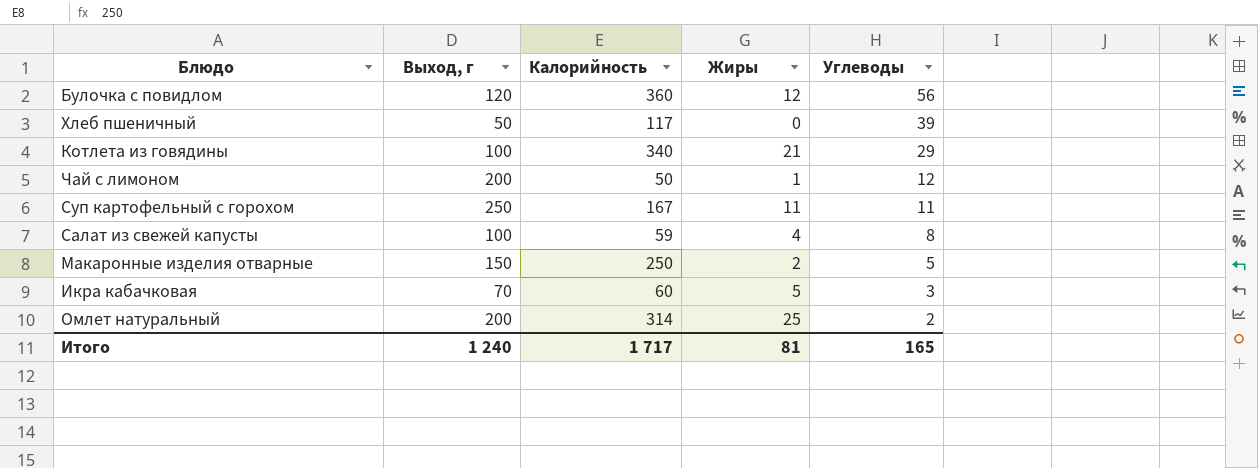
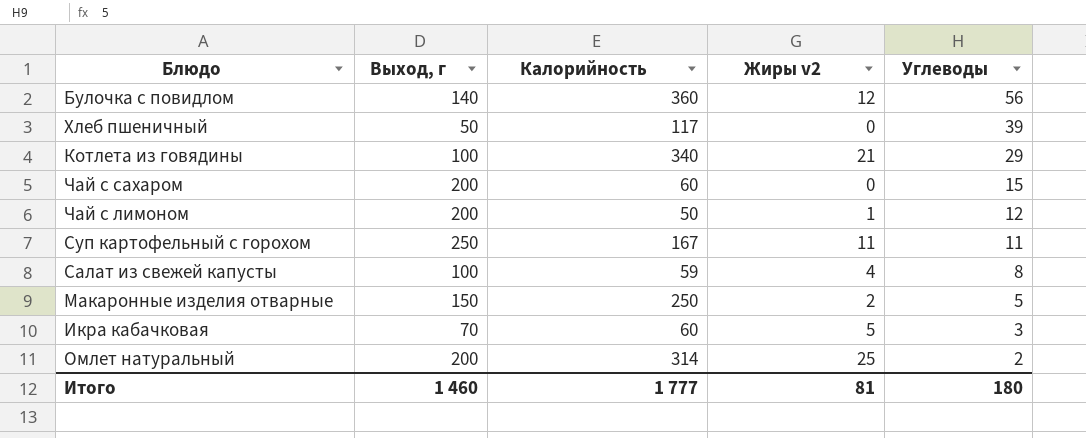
column name: Жиры -> Жиры v2
Булочка с повидлом | Выход, г: 120 -> 140
row Чай с сахаром: none -> 200 | 60 | 0 | 15
Итого | Выход, г: 1 240 -> 1 460
Итого | Калорийность: 1 717 -> 1 777
Итого | Углеводы: 165 -> 180

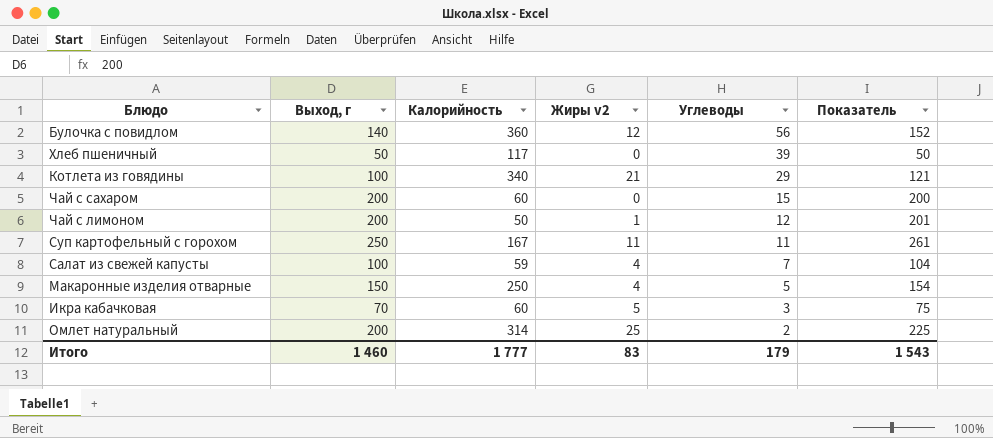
column Показатель | formula: none -> [Выход, г] + [Жиры v2]
Салат из свежей капусты | Углеводы: 8 -> 7
Макаронные изделия отварные | Жиры v2: 2 -> 4
Итого | Жиры v2: 81 -> 83
Итого | Углеводы: 180 -> 179

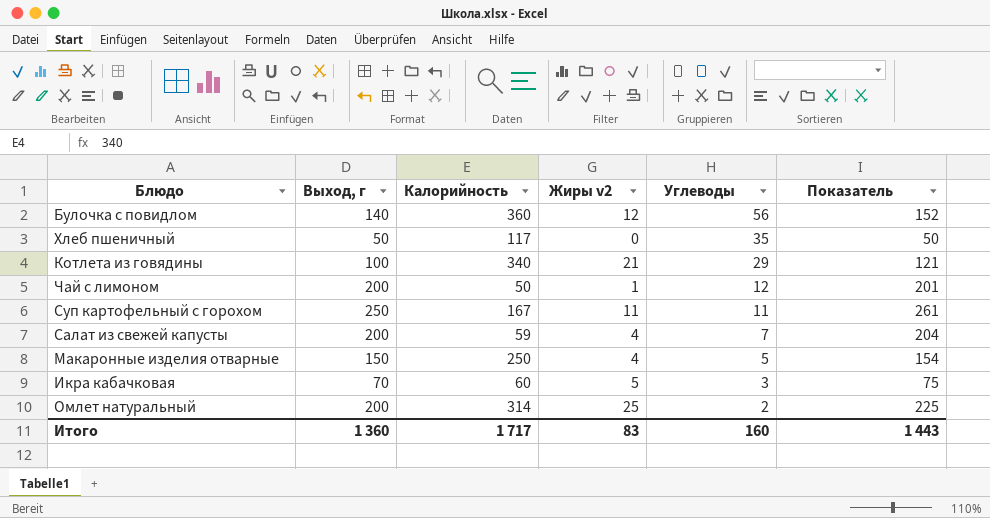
row Чай с сахаром: 200 | 60 | 0 | 15 | 200 -> none
Хлеб пшеничный | Углеводы: 39 -> 35
Салат из свежей капусты | Выход, г: 100 -> 200
Салат из свежей капусты | Показатель: 104 -> 204
Итого | Выход, г: 1 460 -> 1 360
Итого | Калорийность: 1 777 -> 1 717
Итого | Углеводы: 179 -> 160
Итого | Показатель: 1 543 -> 1 443

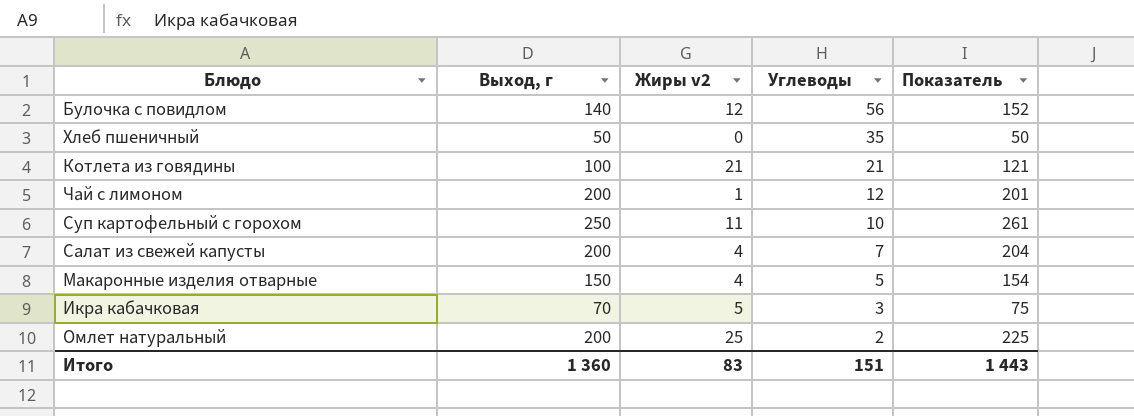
column Калорийность | position: 3 -> none
Котлета из говядины | Углеводы: 29 -> 21
Суп картофельный с горохом | Углеводы: 11 -> 10
Итого | Углеводы: 160 -> 151

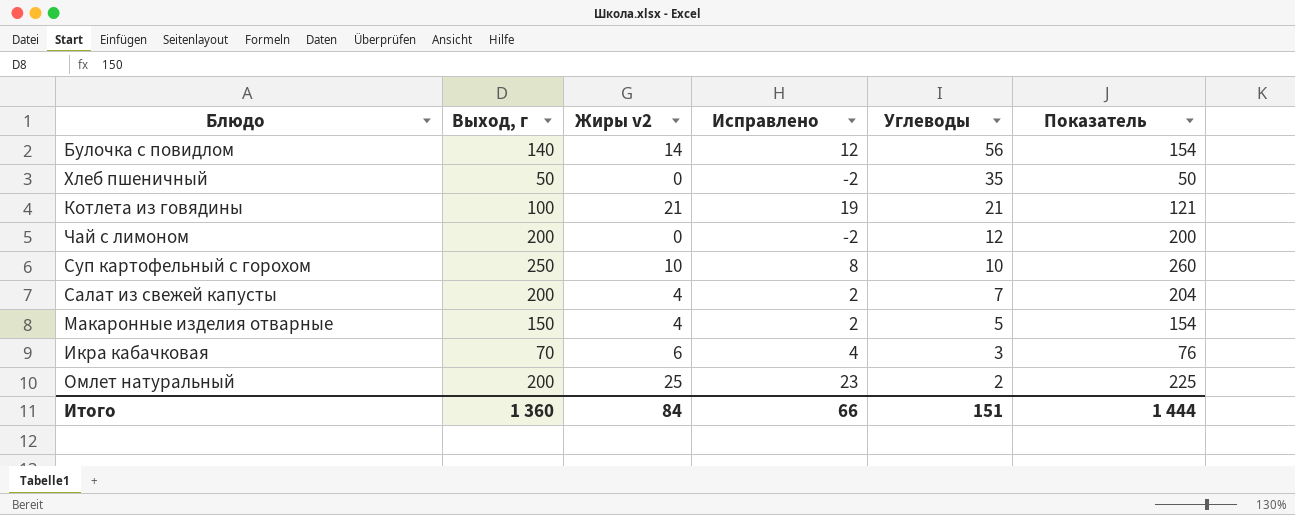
column Исправлено | formula: none -> [Жиры v2] - 2
Булочка с повидлом | Жиры v2: 12 -> 14
Булочка с повидлом | Показатель: 152 -> 154
Чай с лимоном | Жиры v2: 1 -> 0
Чай с лимоном | Показатель: 201 -> 200
Суп картофельный с горохом | Жиры v2: 11 -> 10
Суп картофельный с горохом | Показатель: 261 -> 260
Икра кабачковая | Жиры v2: 5 -> 6
Икра кабачковая | Показатель: 75 -> 76
Итого | Жиры v2: 83 -> 84
Итого | Показатель: 1 443 -> 1 444

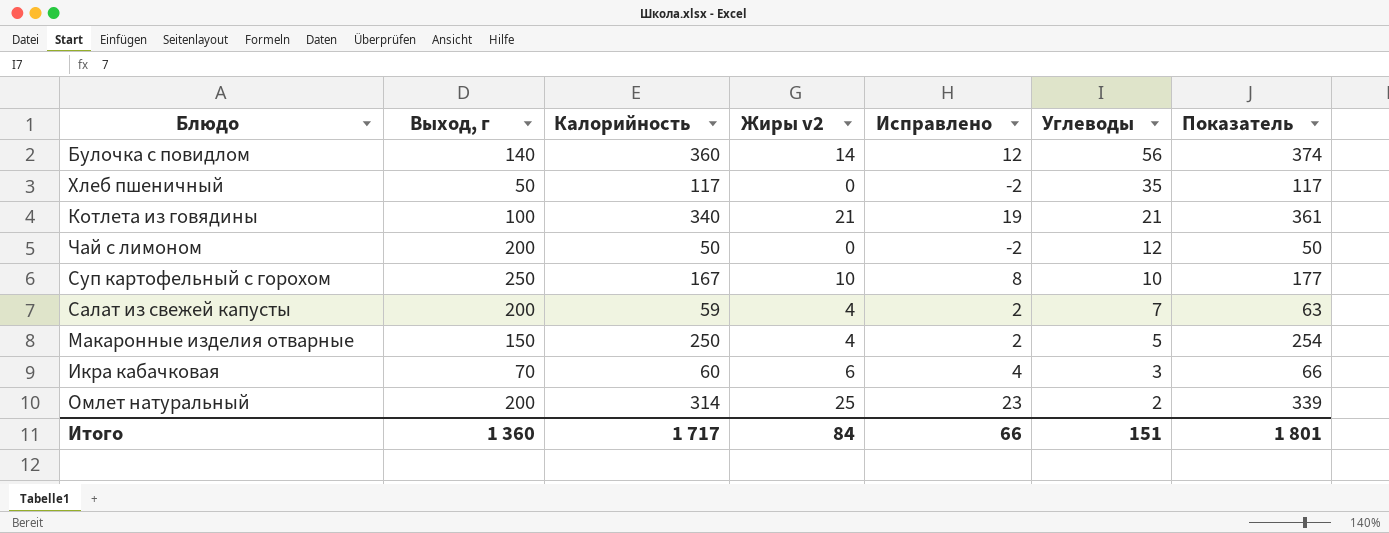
column Калорийность | position: none -> 3
column Показатель | formula: [Выход, г] + [Жиры v2] -> [Калорийность] + [Жиры v2]
Итого | Показатель: 1 444 -> 1 801

